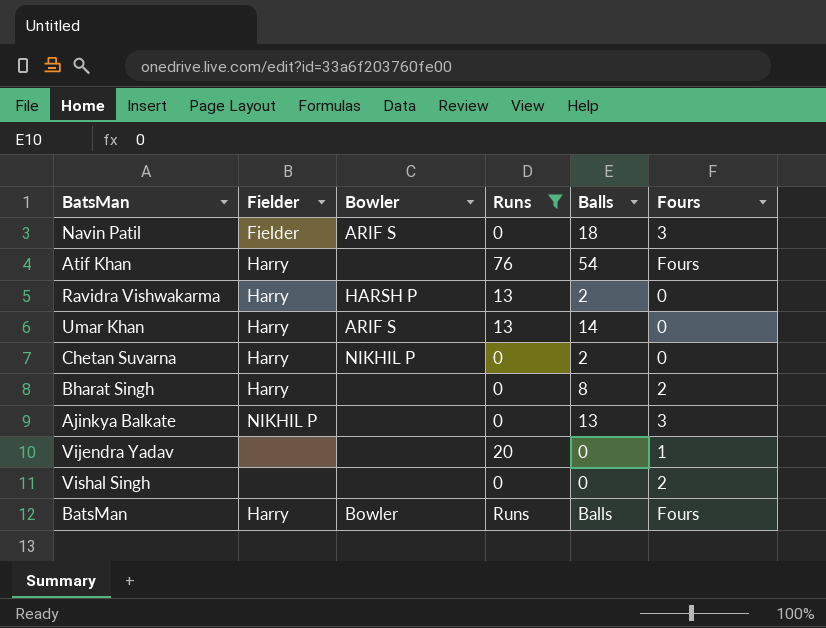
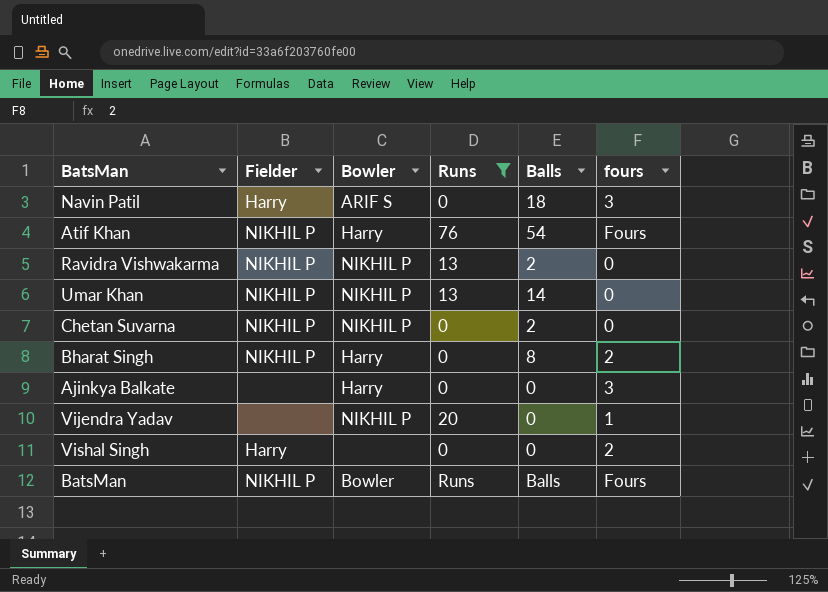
column name: Fours -> fours
Navin Patil | Fielder: Fielder -> Harry
Atif Khan | Fielder: Harry -> NIKHIL P
Atif Khan | Bowler: none -> Harry
Ravidra Vishwakarma | Fielder: Harry -> NIKHIL P
Ravidra Vishwakarma | Bowler: HARSH P -> NIKHIL P
Umar Khan | Fielder: Harry -> NIKHIL P
Umar Khan | Bowler: ARIF S -> NIKHIL P
Chetan Suvarna | Fielder: Harry -> NIKHIL P
Bharat Singh | Fielder: Harry -> NIKHIL P
Bharat Singh | Bowler: none -> Harry
Ajinkya Balkate | Fielder: NIKHIL P -> none
Ajinkya Balkate | Bowler: none -> Harry
Ajinkya Balkate | Balls: 13 -> 0
Vijendra Yadav | Bowler: none -> NIKHIL P
Vishal Singh | Fielder: none -> Harry
BatsMan | Fielder: Harry -> NIKHIL P

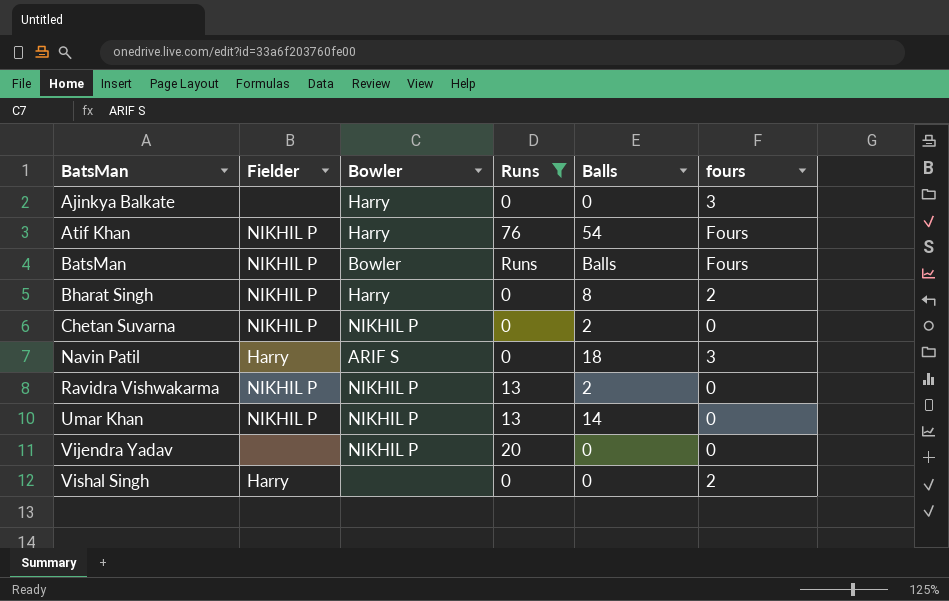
row order: none -> BatsMan ascending
Vijendra Yadav | fours: 1 -> 0

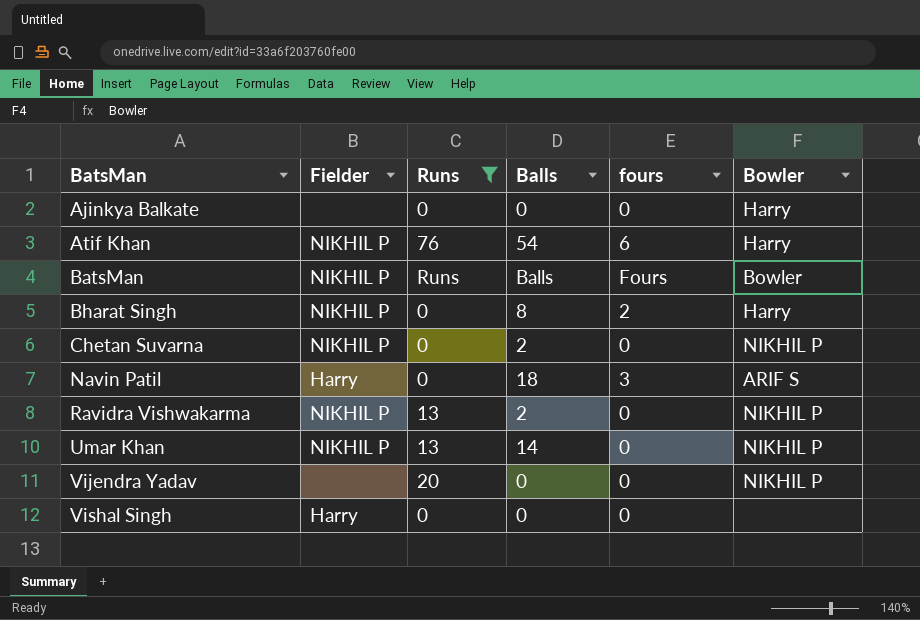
column Bowler | position: 3 -> 6
Ajinkya Balkate | fours: 3 -> 0
Atif Khan | fours: Fours -> 6
Vishal Singh | fours: 2 -> 0

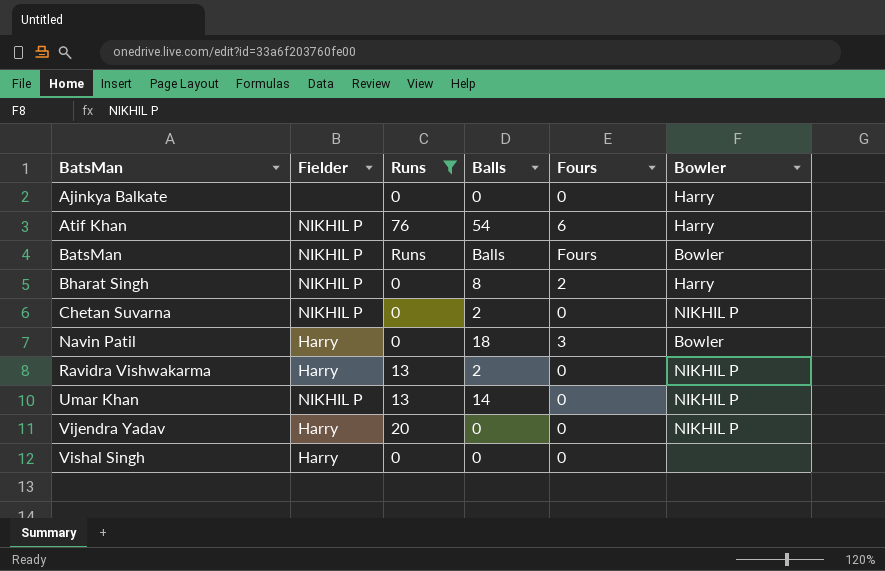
column name: fours -> Fours
Navin Patil | Bowler: ARIF S -> Bowler
Ravidra Vishwakarma | Fielder: NIKHIL P -> Harry
Vijendra Yadav | Fielder: none -> Harry

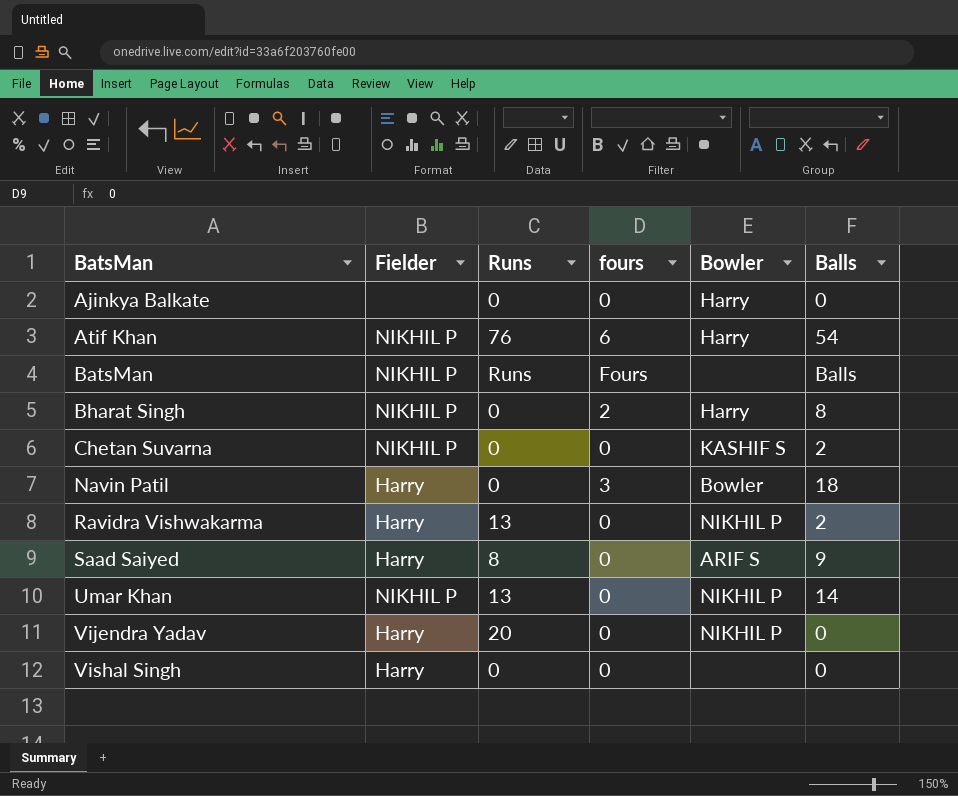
filter: Runs != 8 -> none
column name: Fours -> fours
column Balls | position: 4 -> 6
BatsMan | Bowler: Bowler -> none
Chetan Suvarna | Bowler: NIKHIL P -> KASHIF S

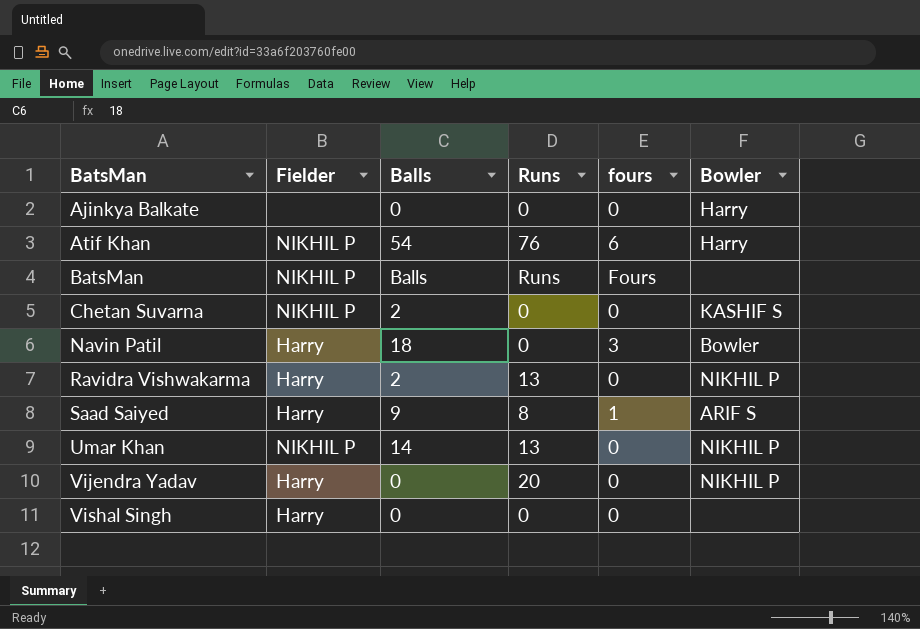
column Balls | position: 6 -> 3
row Bharat Singh: NIKHIL P | 0 | 2 | Harry | 8 -> none
Saad Saiyed | fours: 0 -> 1

